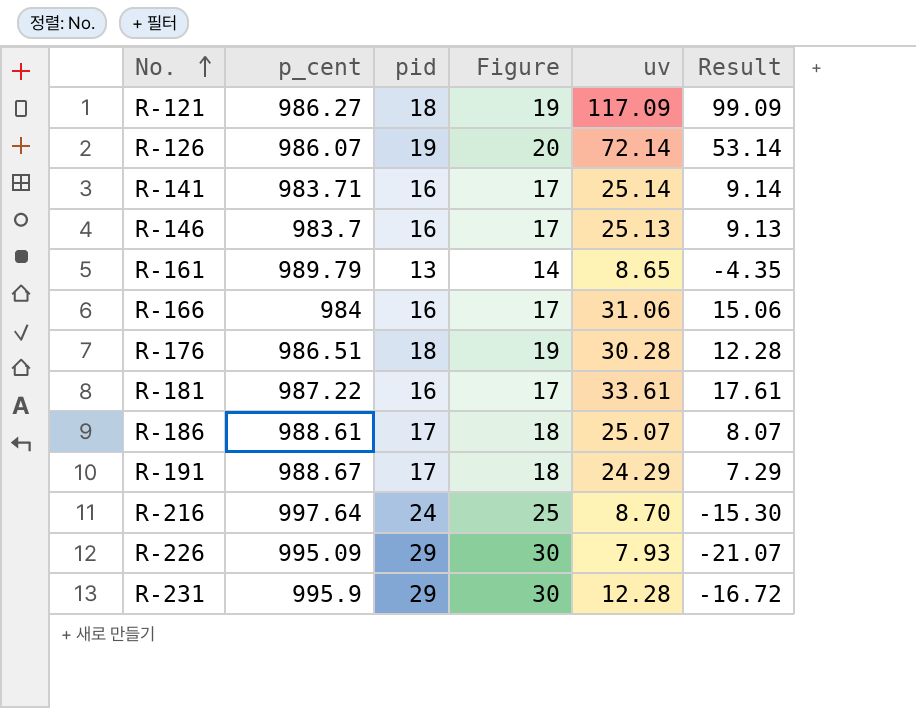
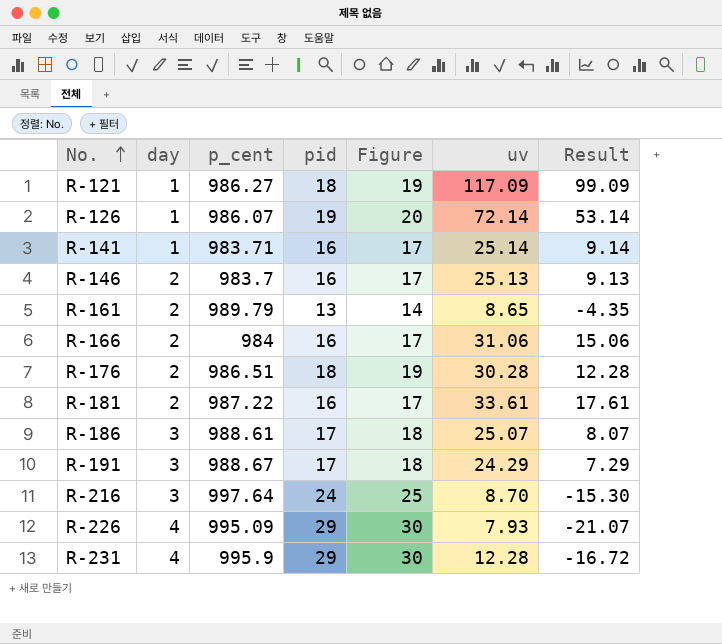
column day | position: none -> 2

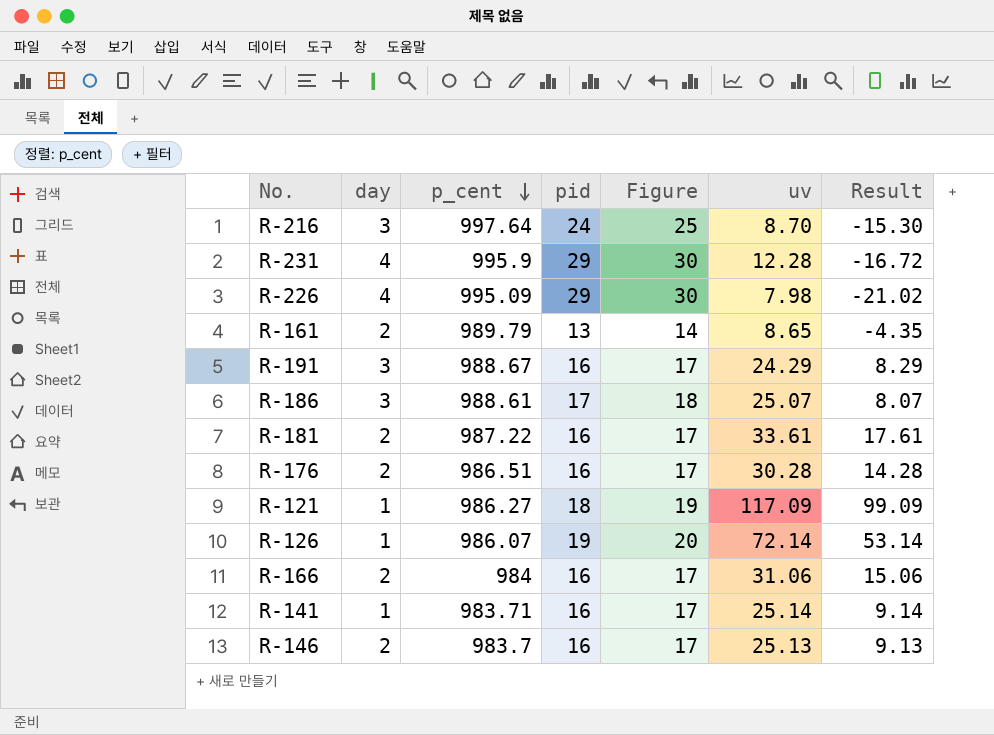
row order: No. ascending -> p_cent descending
R-226 | uv: 7.93 -> 7.98
R-226 | Result: -21.07 -> -21.02
R-191 | pid: 17 -> 16
R-191 | Figure: 18 -> 17
R-191 | Result: 7.29 -> 8.29
R-176 | pid: 18 -> 16
R-176 | Figure: 19 -> 17
R-176 | Result: 12.28 -> 14.28

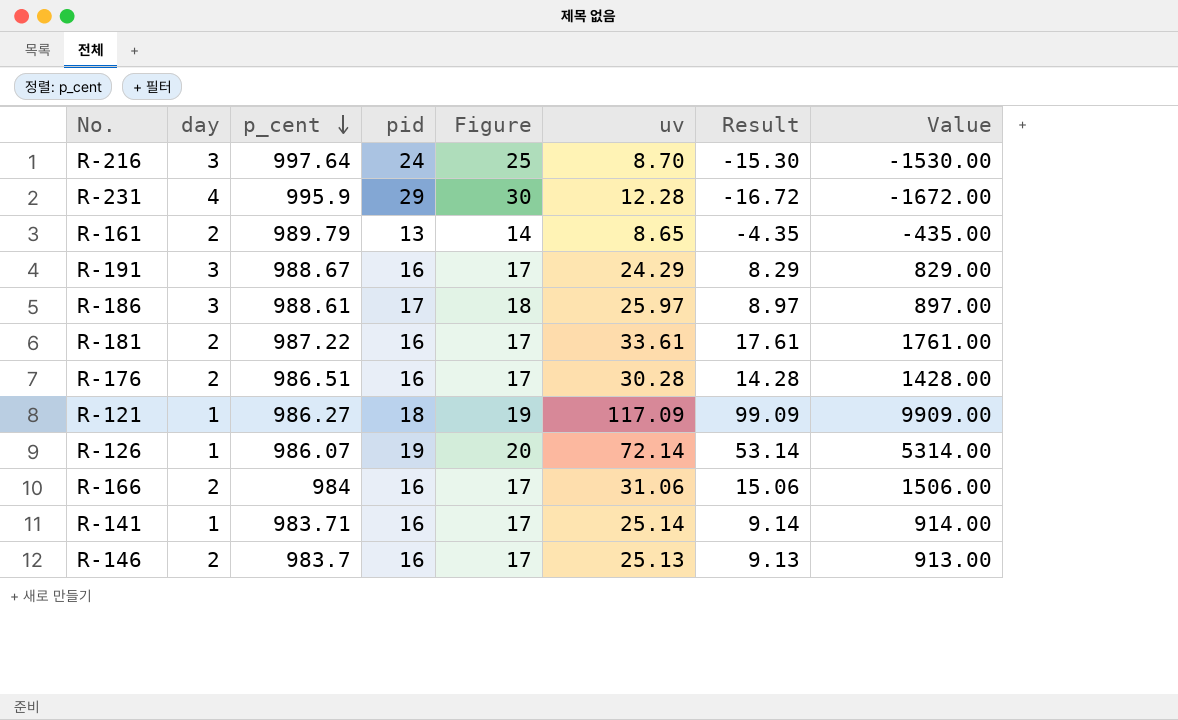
column Value | formula: none -> [Result] * 100
row R-226: 4 | 995.09 | 29 | 30 | 7.98 | -21.02 -> none
R-186 | uv: 25.07 -> 25.97
R-186 | Result: 8.07 -> 8.97

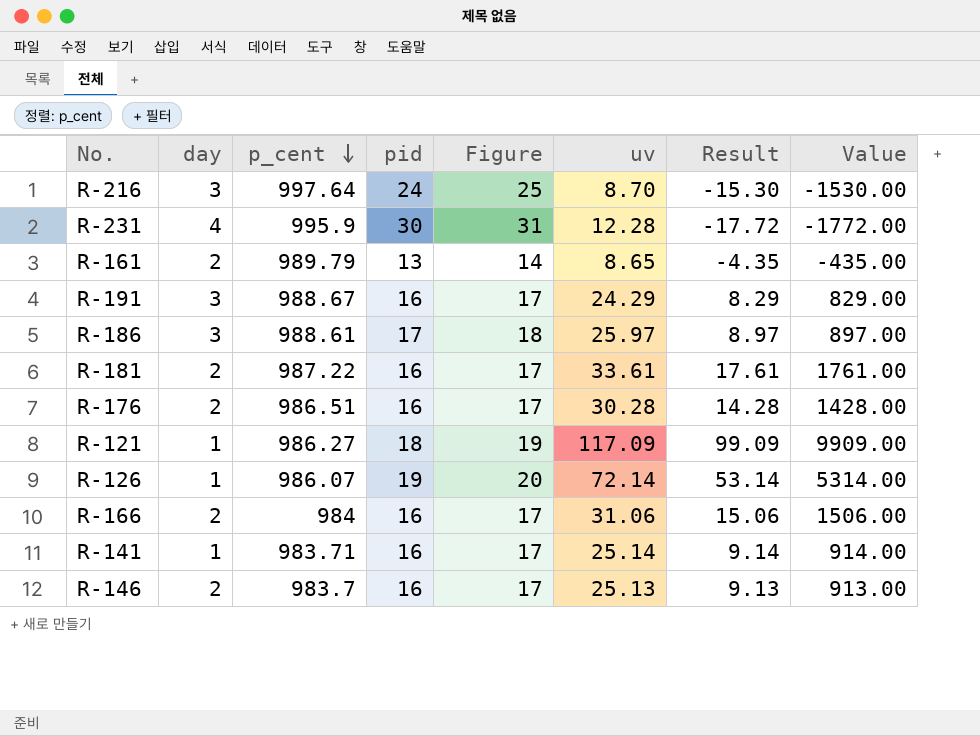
R-231 | pid: 29 -> 30
R-231 | Figure: 30 -> 31
R-231 | Result: -16.72 -> -17.72
R-231 | Value: -1672.00 -> -1772.00

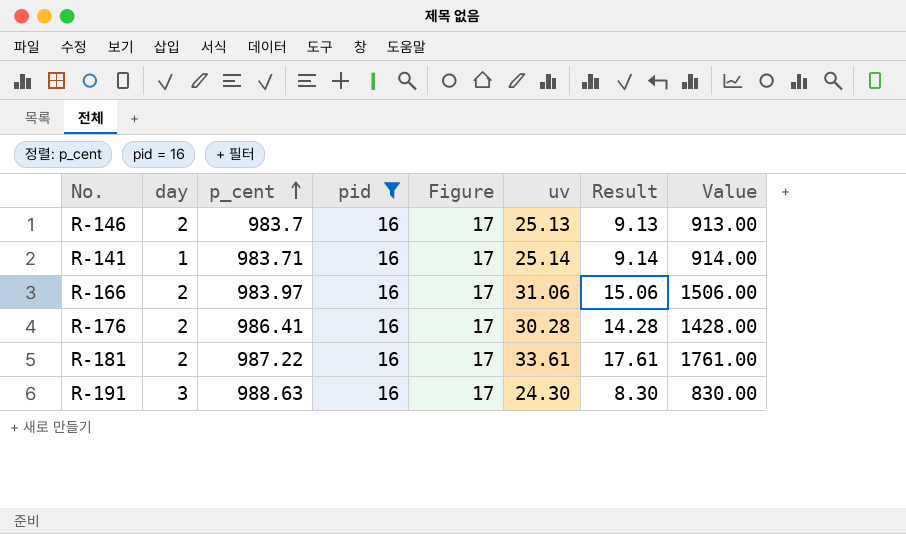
filter: none -> pid = 16
row order: p_cent descending -> p_cent ascending
R-166 | p_cent: 984 -> 983.97
R-176 | p_cent: 986.51 -> 986.41
R-191 | p_cent: 988.67 -> 988.63
R-191 | uv: 24.29 -> 24.30
R-191 | Result: 8.29 -> 8.30
R-191 | Value: 829.00 -> 830.00

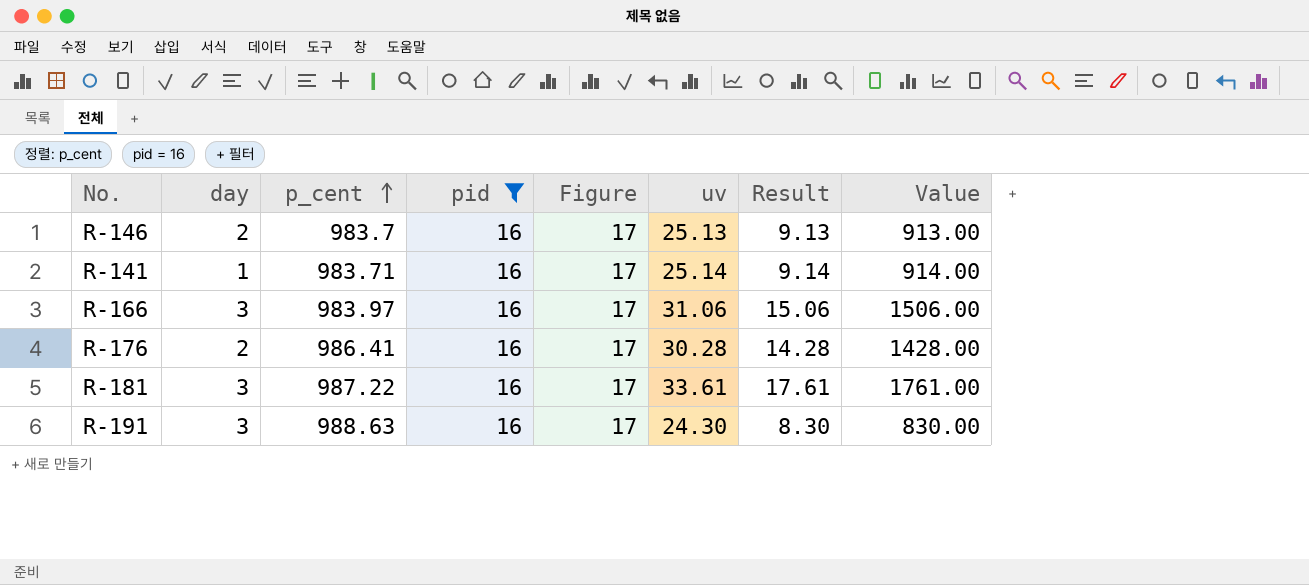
R-166 | day: 2 -> 3
R-181 | day: 2 -> 3

